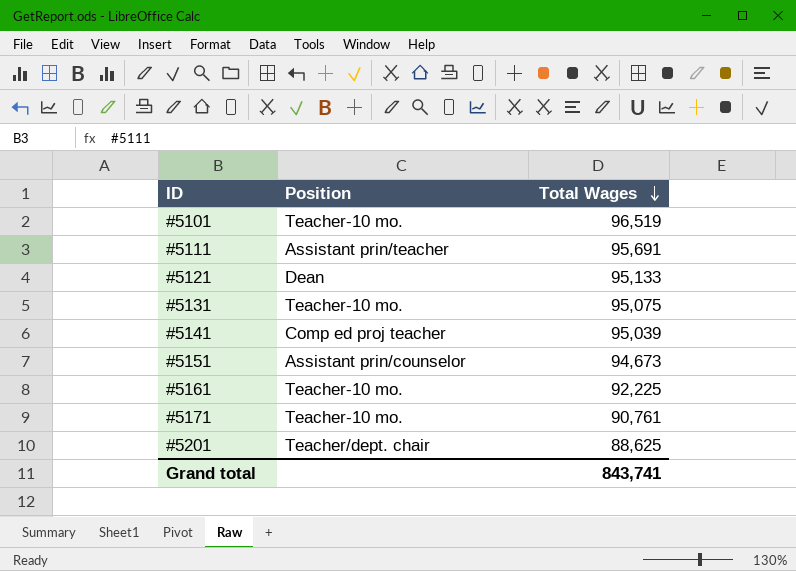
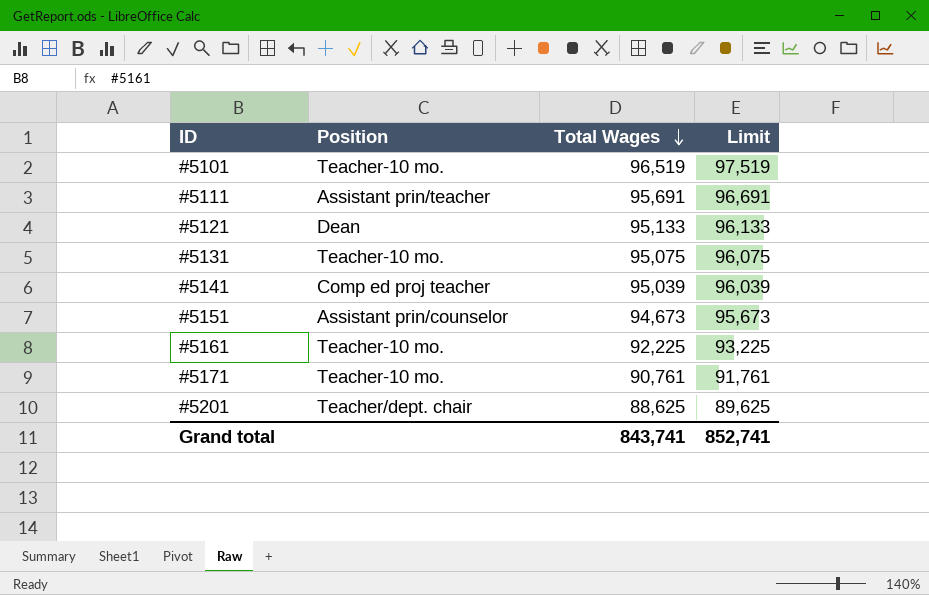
column Limit | formula: none -> [Total Wages] + 1000

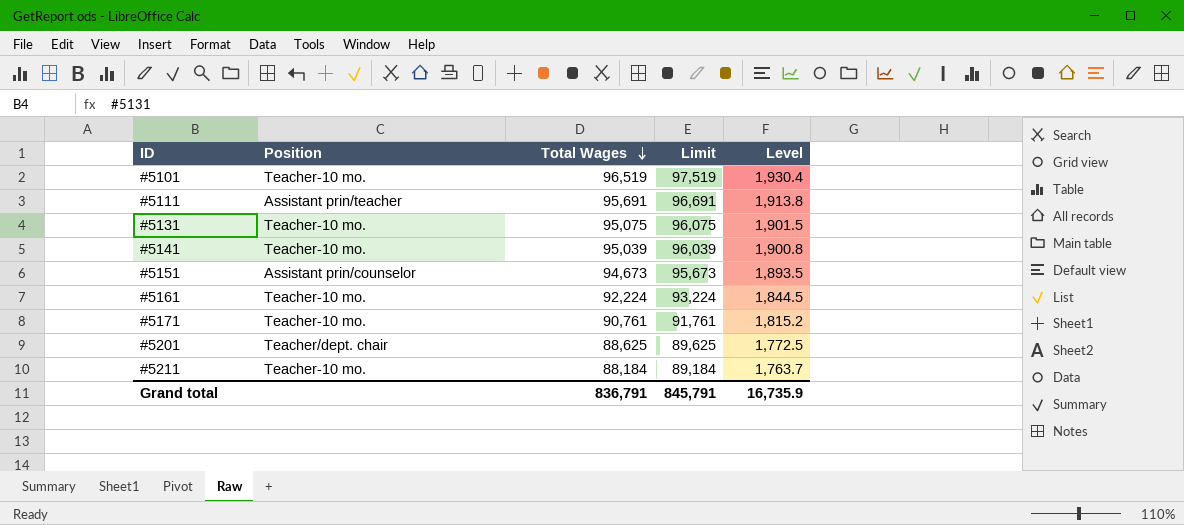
column Level | formula: none -> [Total Wages] * 0.02
row #5121: Dean | 95,133 | 96,133 -> none
#5141 | Position: Comp ed proj teacher -> Teacher-10 mo.
#5161 | Total Wages: 92,225 -> 92,224
#5161 | Limit: 93,225 -> 93,224
row #5211: none -> Teacher-10 mo. | 88,184 | 89,184 | 1,763.7
Grand total | Total Wages: 843,741 -> 836,791
Grand total | Limit: 852,741 -> 845,791

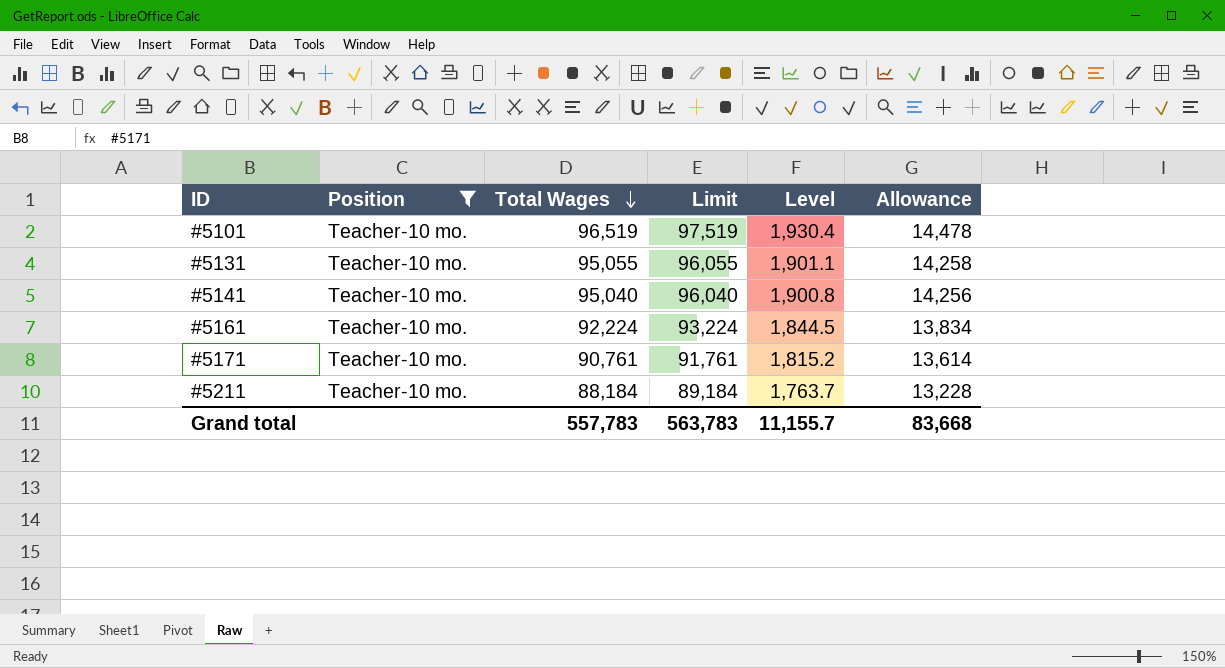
filter: none -> Position = Teacher-10 mo.
column Allowance | formula: none -> [Total Wages] * 0.15
#5131 | Total Wages: 95,075 -> 95,055
#5131 | Limit: 96,075 -> 96,055
#5131 | Level: 1,901.5 -> 1,901.1
#5141 | Total Wages: 95,039 -> 95,040
#5141 | Limit: 96,039 -> 96,040
Grand total | Total Wages: 836,791 -> 557,783
Grand total | Limit: 845,791 -> 563,783
Grand total | Level: 16,735.9 -> 11,155.7

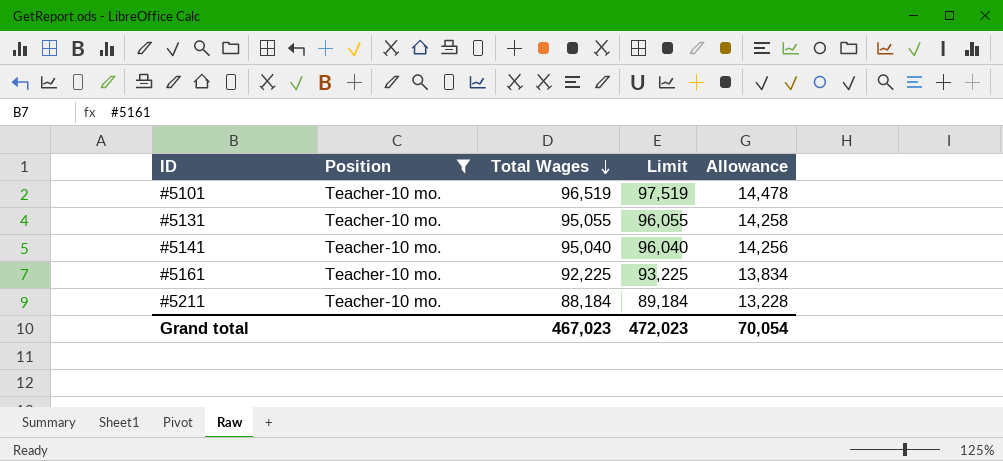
column Level | formula: [Total Wages] * 0.02 -> none
row #5171: Teacher-10 mo. | 90,761 | 91,761 | 1,815.2 | 13,614 -> none
#5161 | Total Wages: 92,224 -> 92,225
#5161 | Limit: 93,224 -> 93,225
Grand total | Total Wages: 557,783 -> 467,023
Grand total | Limit: 563,783 -> 472,023
Grand total | Allowance: 83,668 -> 70,054

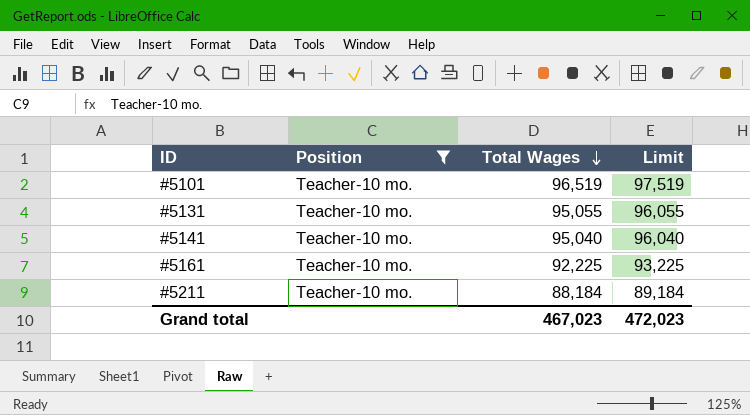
column Allowance | formula: [Total Wages] * 0.15 -> none

